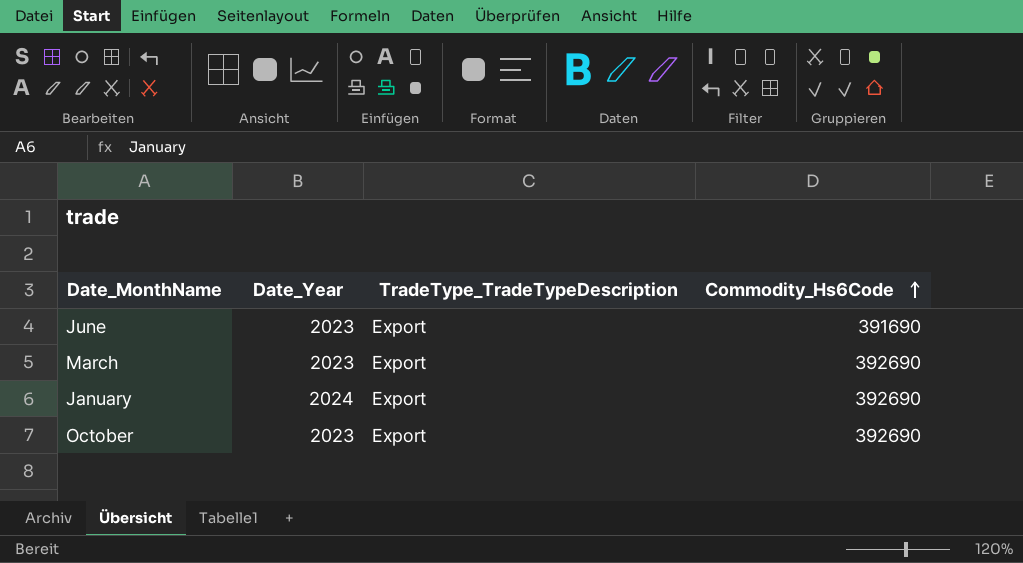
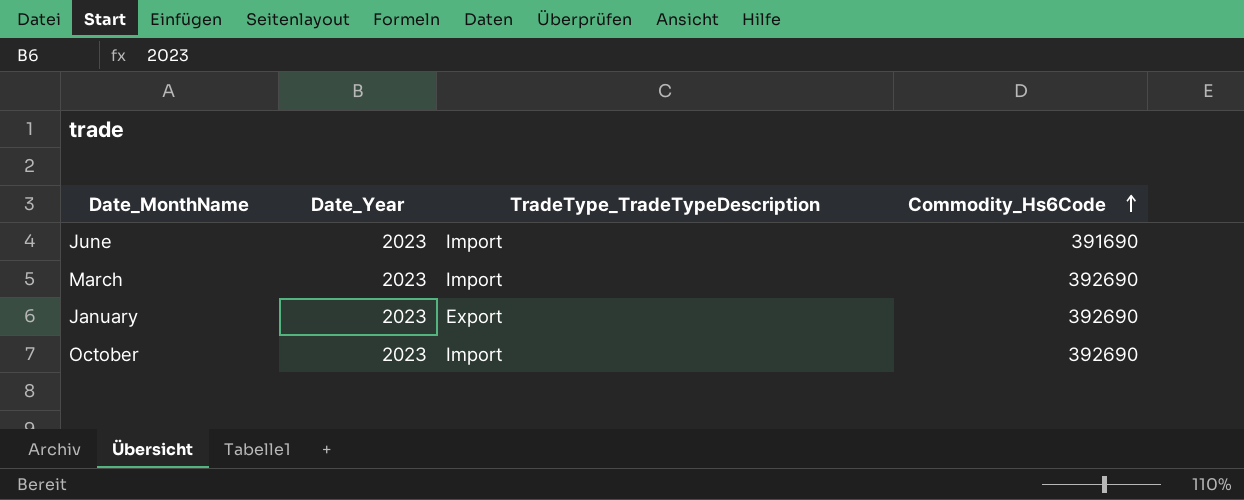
June | TradeType_TradeTypeDescription: Export -> Import
March | TradeType_TradeTypeDescription: Export -> Import
January | Date_Year: 2024 -> 2023
October | TradeType_TradeTypeDescription: Export -> Import

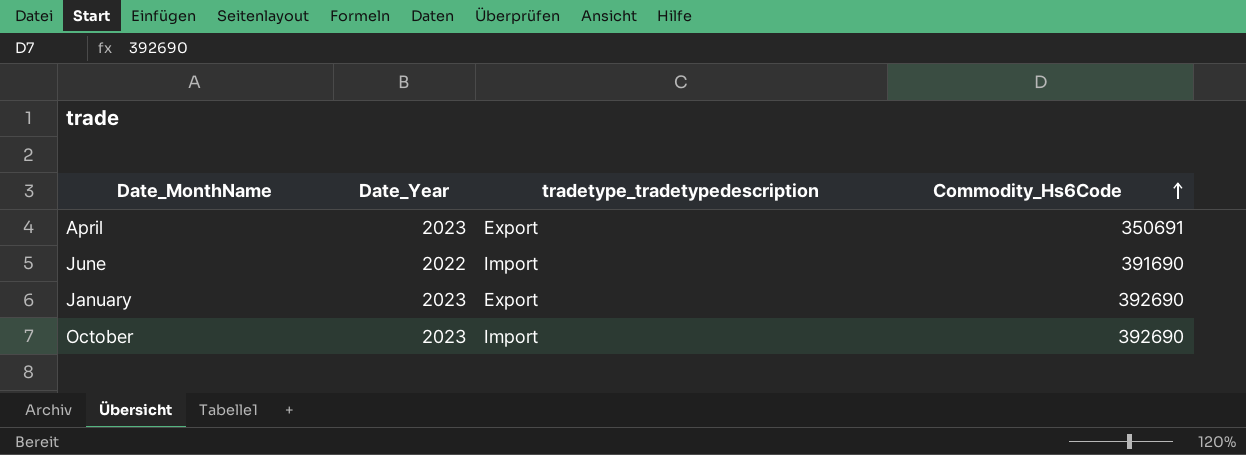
column name: TradeType_TradeTypeDescription -> tradetype_tradetypedescription
row March: 2023 | Import | 392690 -> none
row April: none -> 2023 | Export | 350691
June | Date_Year: 2023 -> 2022

